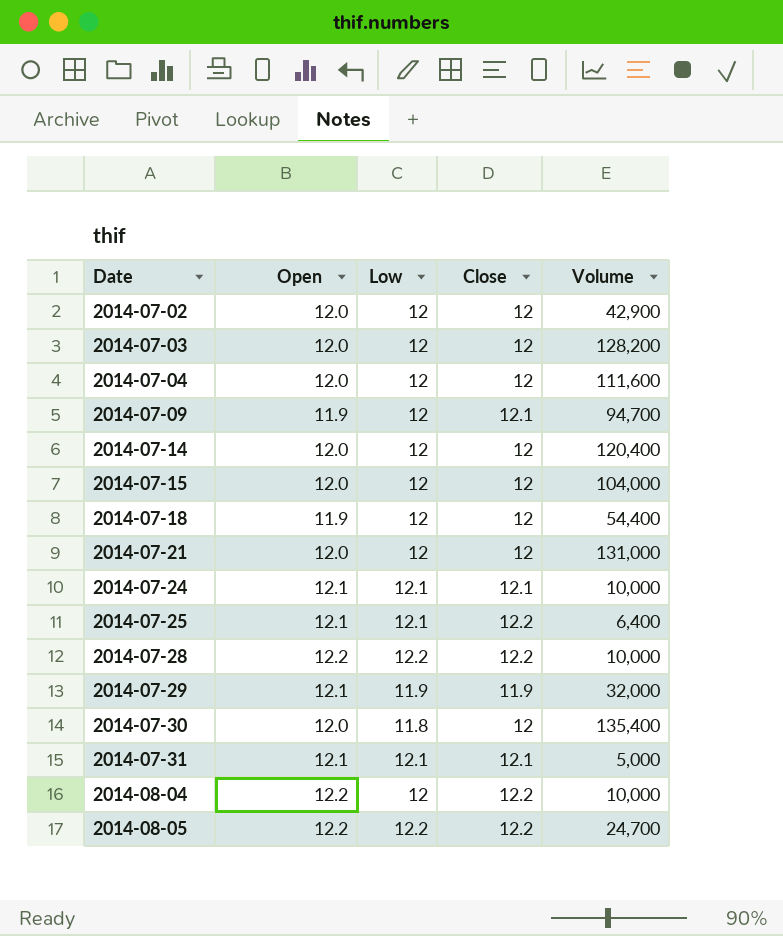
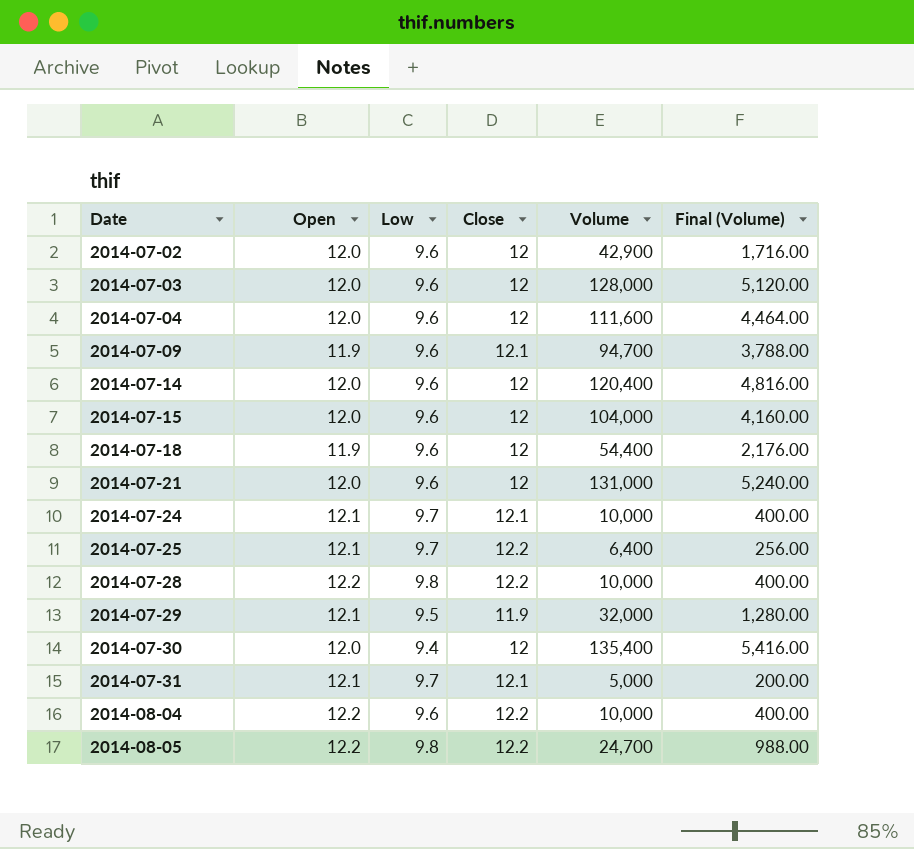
column Final (Volume) | formula: none -> [Volume] * 0.04
2014-07-02 | Low: 12 -> 9.6
2014-07-03 | Low: 12 -> 9.6
2014-07-03 | Volume: 128,200 -> 128,000
2014-07-04 | Low: 12 -> 9.6
2014-07-09 | Low: 12 -> 9.6
2014-07-14 | Low: 12 -> 9.6
2014-07-15 | Low: 12 -> 9.6
2014-07-18 | Low: 12 -> 9.6
2014-07-21 | Low: 12 -> 9.6
2014-07-24 | Low: 12.1 -> 9.7
2014-07-25 | Low: 12.1 -> 9.7
2014-07-28 | Low: 12.2 -> 9.8
2014-07-29 | Low: 11.9 -> 9.5
2014-07-30 | Low: 11.8 -> 9.4
2014-07-31 | Low: 12.1 -> 9.7
2014-08-04 | Low: 12 -> 9.6
2014-08-05 | Low: 12.2 -> 9.8

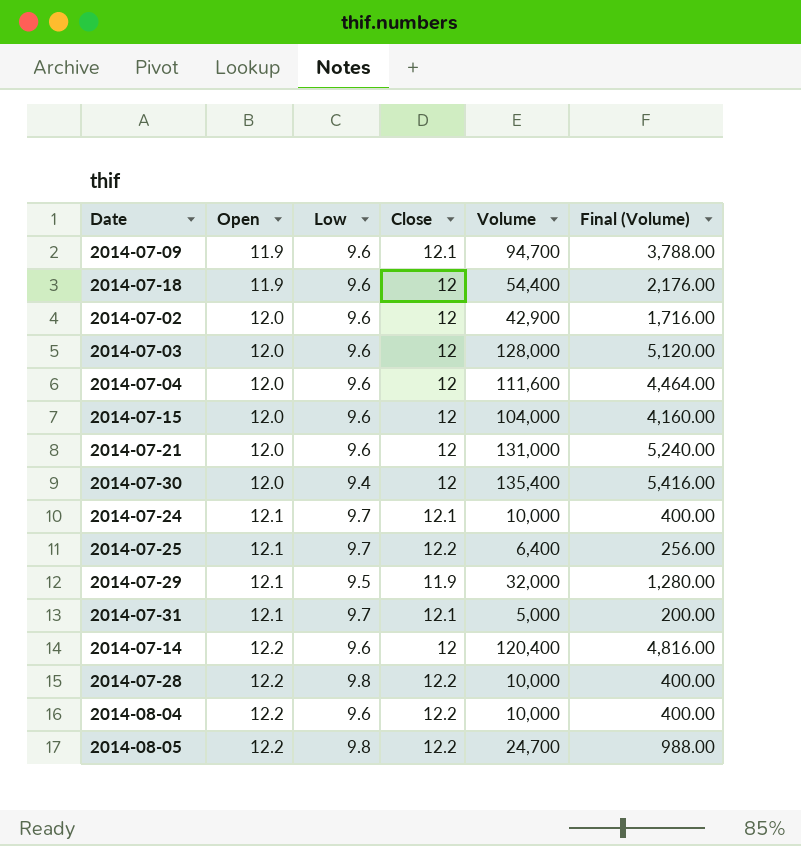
row order: Date ascending -> Open ascending
2014-07-14 | Open: 12.0 -> 12.2

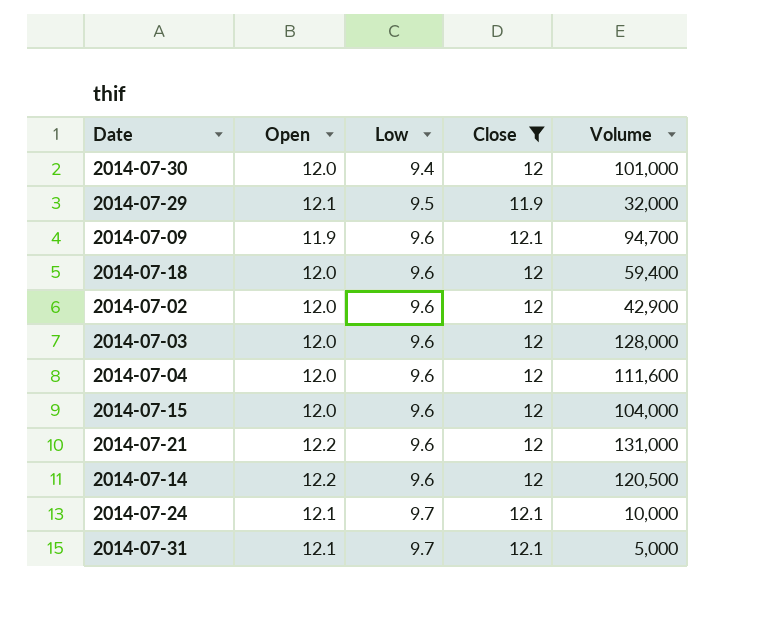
filter: none -> Close != 12.2
row order: Open ascending -> Low ascending
column Final (Volume) | formula: [Volume] * 0.04 -> none
2014-07-30 | Volume: 135,400 -> 101,000
2014-07-18 | Open: 11.9 -> 12.0
2014-07-18 | Volume: 54,400 -> 59,400
2014-07-21 | Open: 12.0 -> 12.2
2014-07-14 | Volume: 120,400 -> 120,500

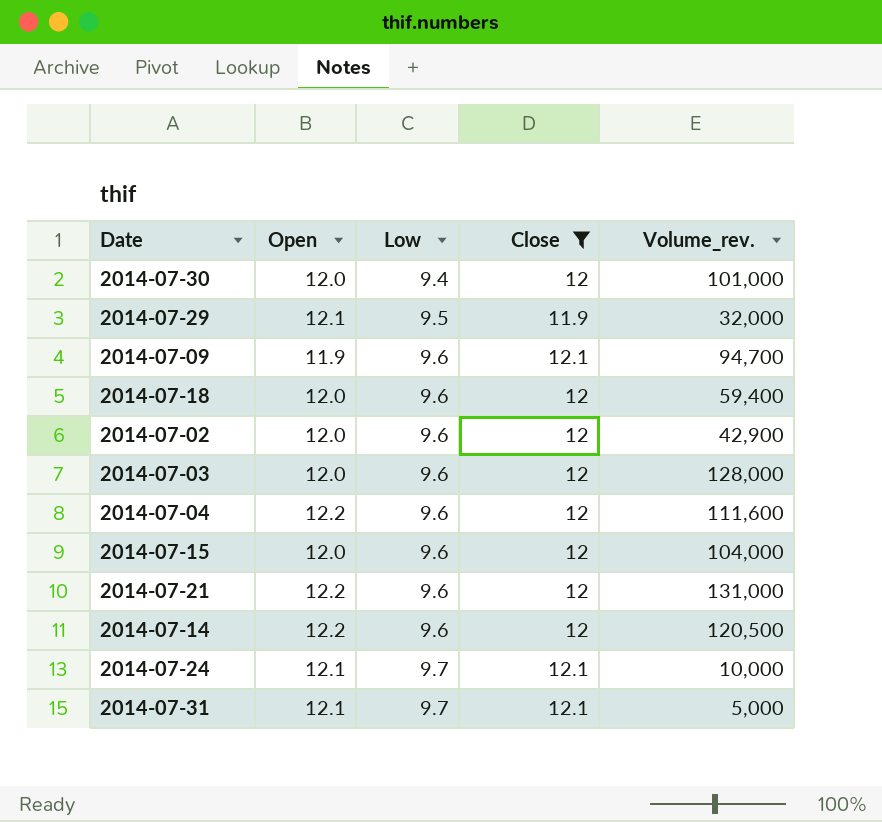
column name: Volume -> Volume_rev.
2014-07-04 | Open: 12.0 -> 12.2

